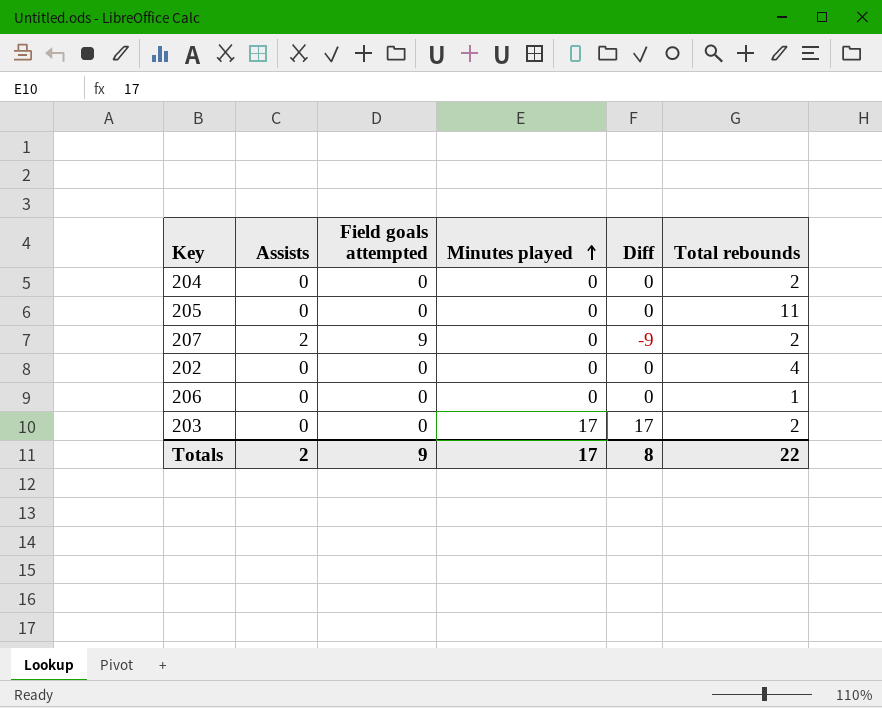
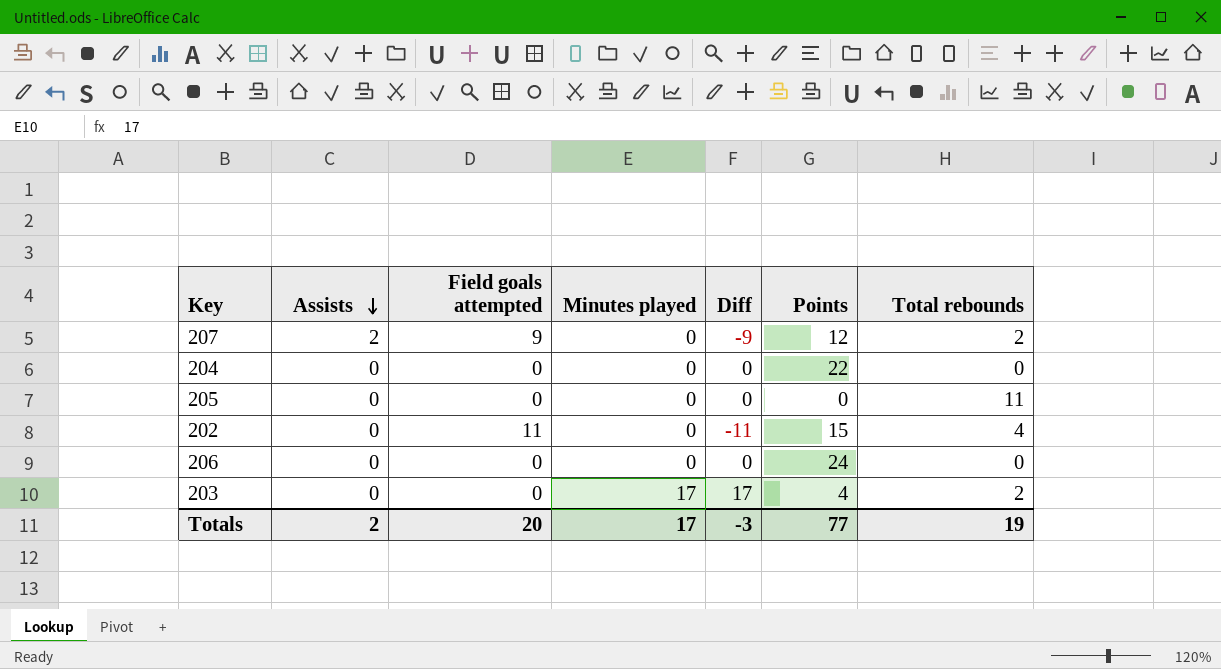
row order: Minutes played ascending -> Assists descending
column Points | position: none -> 6
204 | Total rebounds: 2 -> 0
202 | Field goals attempted: 0 -> 11
202 | Diff: 0 -> -11
206 | Total rebounds: 1 -> 0
Totals | Field goals attempted: 9 -> 20
Totals | Diff: 8 -> -3
Totals | Total rebounds: 22 -> 19

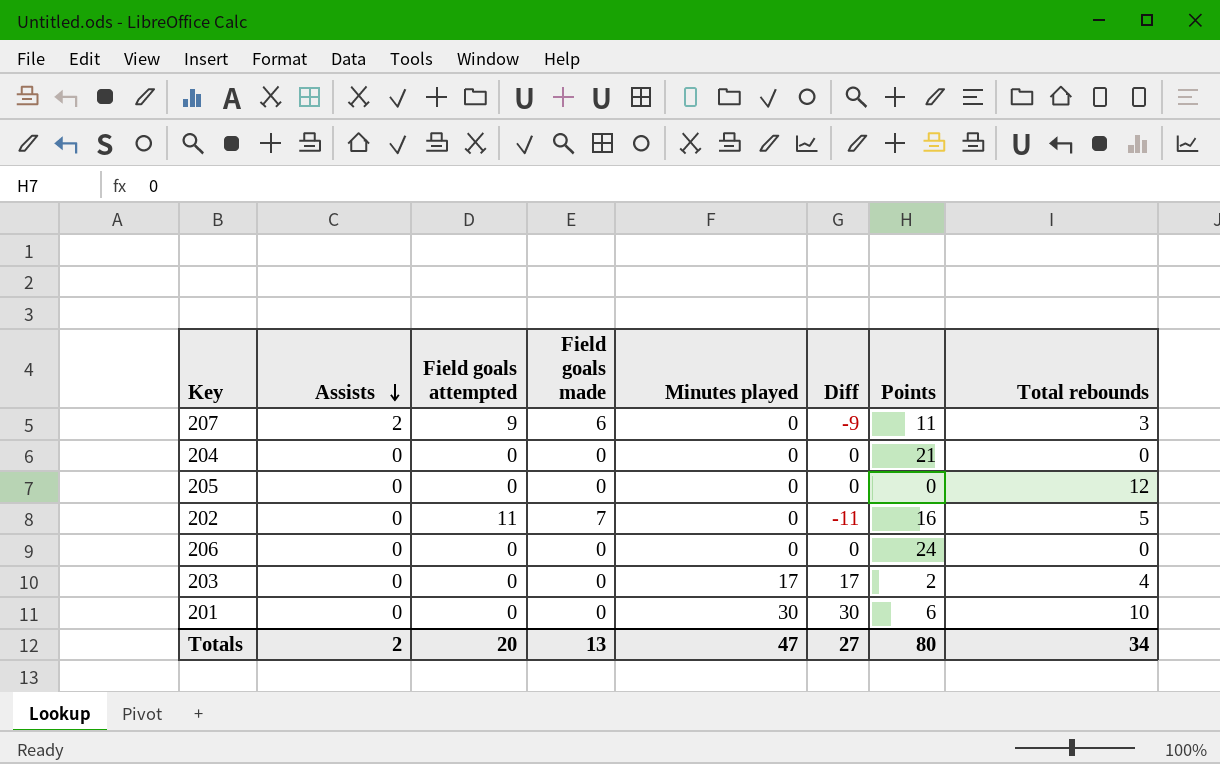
column Field goals made | position: none -> 4
207 | Points: 12 -> 11
207 | Total rebounds: 2 -> 3
204 | Points: 22 -> 21
205 | Total rebounds: 11 -> 12
202 | Points: 15 -> 16
202 | Total rebounds: 4 -> 5
203 | Points: 4 -> 2
203 | Total rebounds: 2 -> 4
row 201: none -> 0 | 0 | 0 | 30 | 30 | 6 | 10
Totals | Minutes played: 17 -> 47
Totals | Diff: -3 -> 27
Totals | Points: 77 -> 80
Totals | Total rebounds: 19 -> 34

